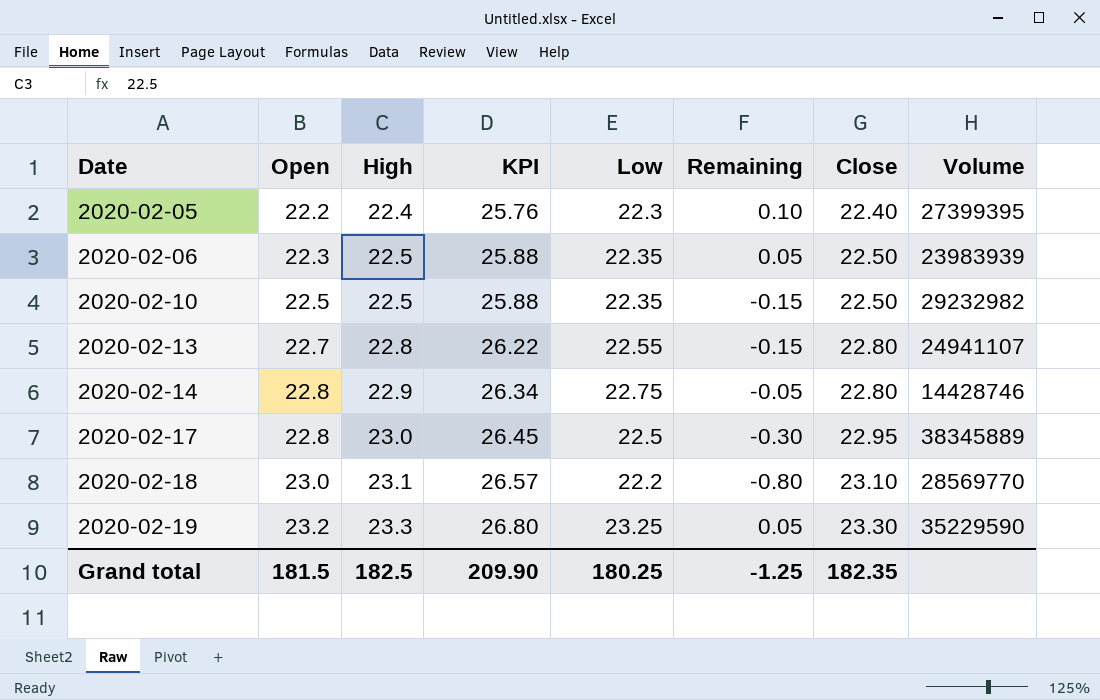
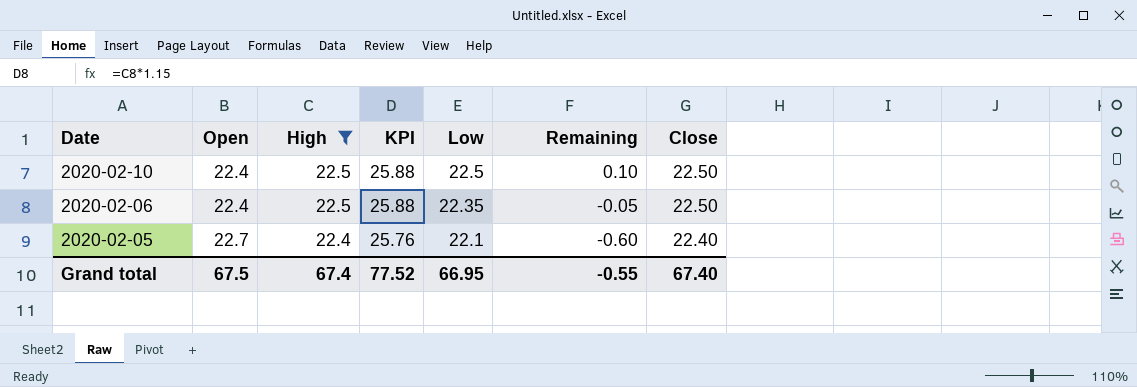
filter: none -> High <= 22.5
row order: Date ascending -> Date descending
column Volume | position: 8 -> none
2020-02-10 | Open: 22.5 -> 22.4
2020-02-10 | Low: 22.35 -> 22.5
2020-02-10 | Remaining: -0.15 -> 0.10
2020-02-06 | Open: 22.3 -> 22.4
2020-02-06 | Remaining: 0.05 -> -0.05
2020-02-05 | Open: 22.2 -> 22.7
2020-02-05 | Low: 22.3 -> 22.1
2020-02-05 | Remaining: 0.10 -> -0.60
Grand total | Open: 181.5 -> 67.5
Grand total | High: 182.5 -> 67.4
Grand total | KPI: 209.90 -> 77.52
Grand total | Low: 180.25 -> 66.95
Grand total | Remaining: -1.25 -> -0.55
Grand total | Close: 182.35 -> 67.40

